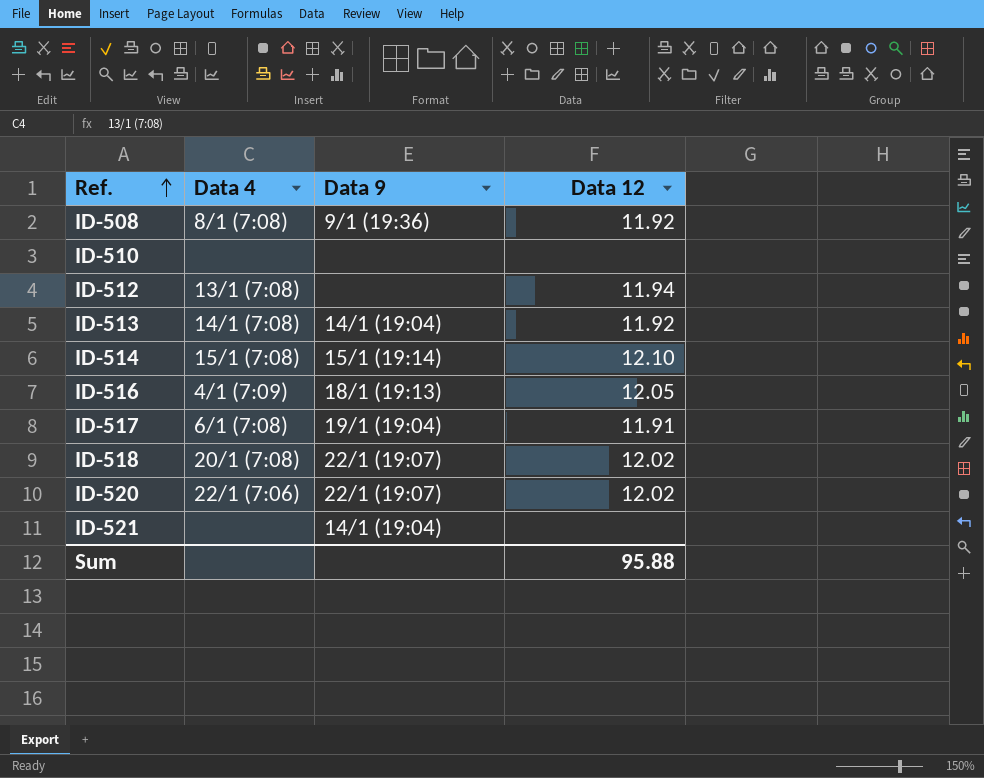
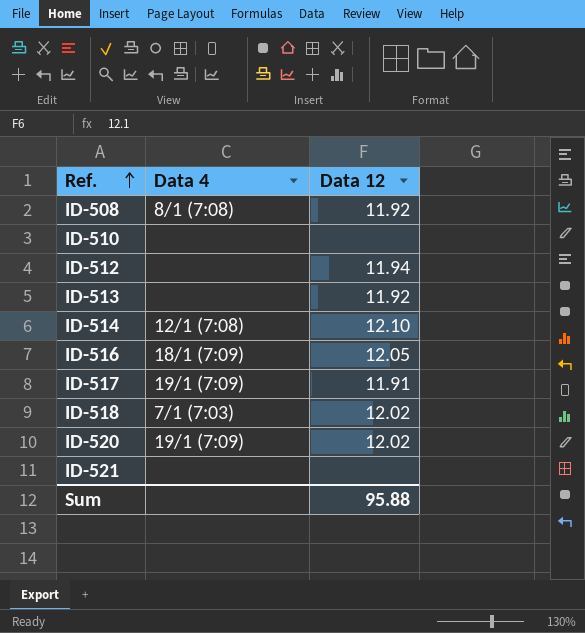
column Data 9 | position: 3 -> none
ID-512 | Data 4: 13/1 (7:08) -> none
ID-513 | Data 4: 14/1 (7:08) -> none
ID-514 | Data 4: 15/1 (7:08) -> 12/1 (7:08)
ID-516 | Data 4: 4/1 (7:09) -> 18/1 (7:09)
ID-517 | Data 4: 6/1 (7:08) -> 19/1 (7:09)
ID-518 | Data 4: 20/1 (7:08) -> 7/1 (7:03)
ID-520 | Data 4: 22/1 (7:06) -> 19/1 (7:09)

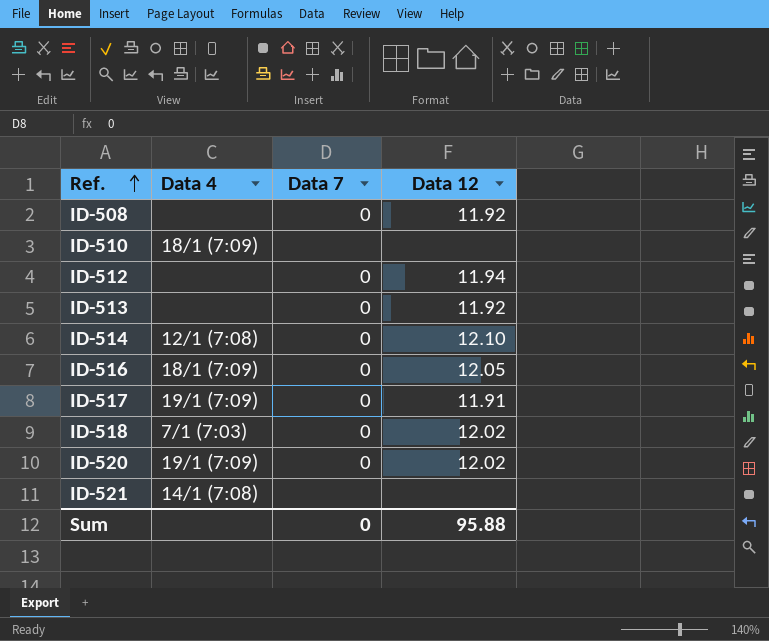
column Data 7 | position: none -> 3
ID-508 | Data 4: 8/1 (7:08) -> none
ID-510 | Data 4: none -> 18/1 (7:09)
ID-521 | Data 4: none -> 14/1 (7:08)

